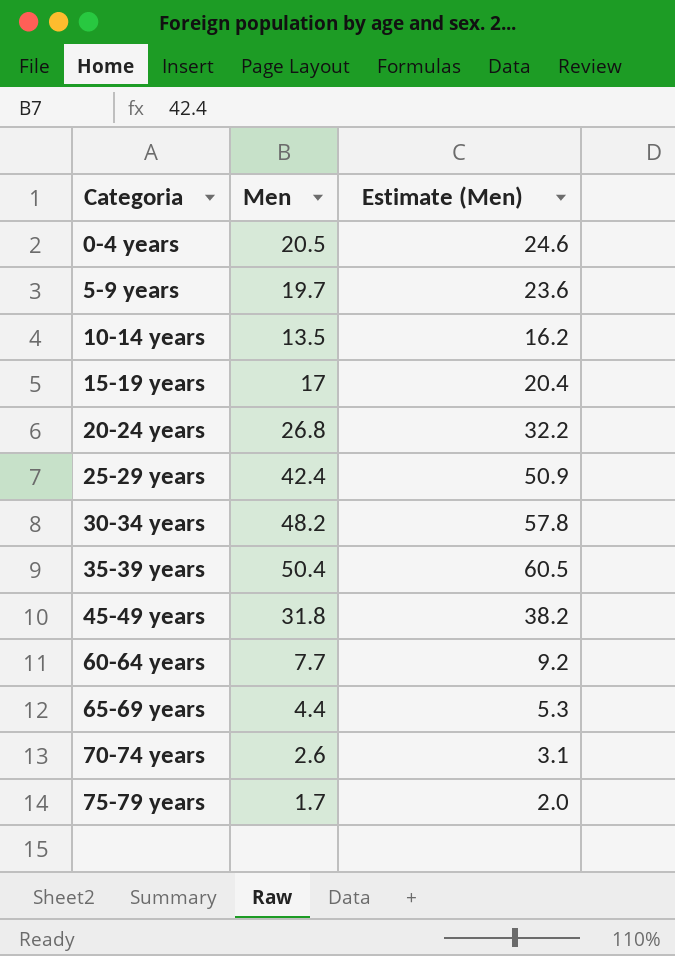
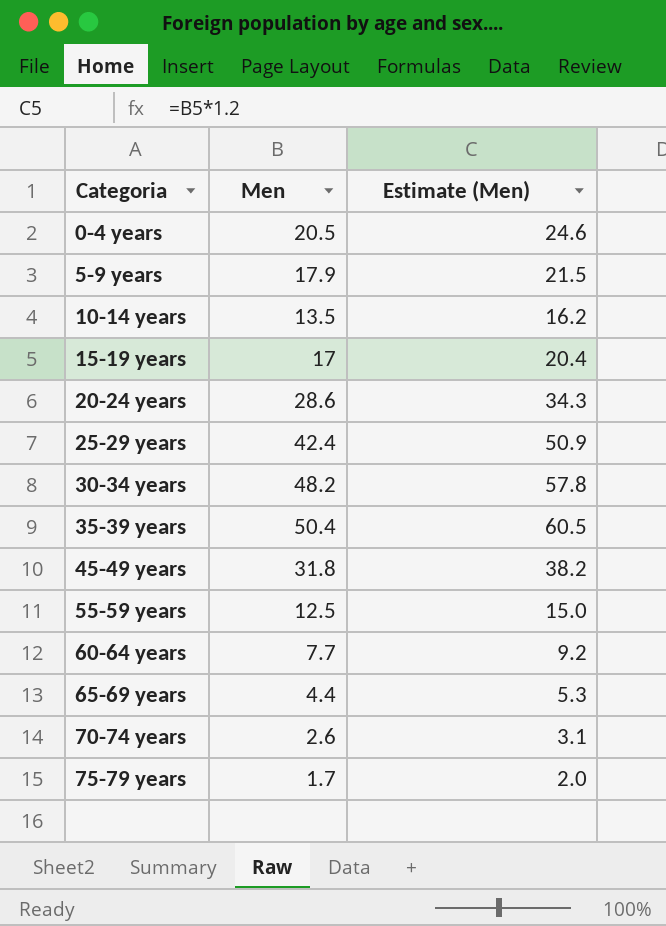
5-9 years | Men: 19.7 -> 17.9
5-9 years | Estimate (Men): 23.6 -> 21.5
20-24 years | Men: 26.8 -> 28.6
20-24 years | Estimate (Men): 32.2 -> 34.3
row 55-59 years: none -> 12.5 | 15.0

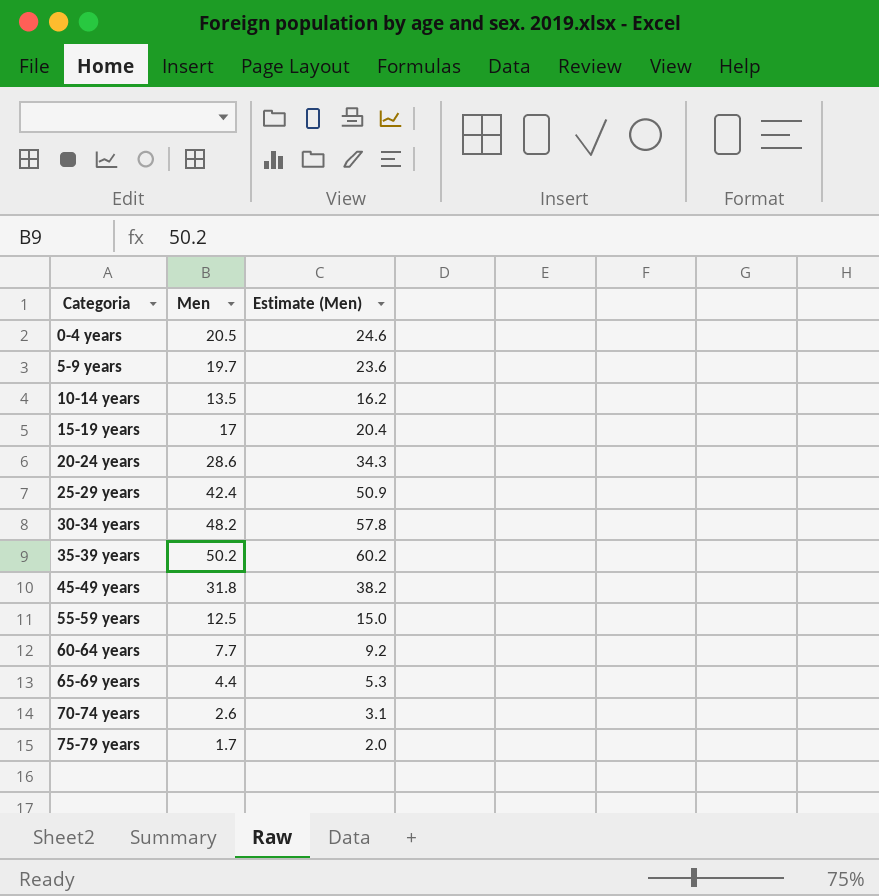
5-9 years | Men: 17.9 -> 19.7
5-9 years | Estimate (Men): 21.5 -> 23.6
35-39 years | Men: 50.4 -> 50.2
35-39 years | Estimate (Men): 60.5 -> 60.2

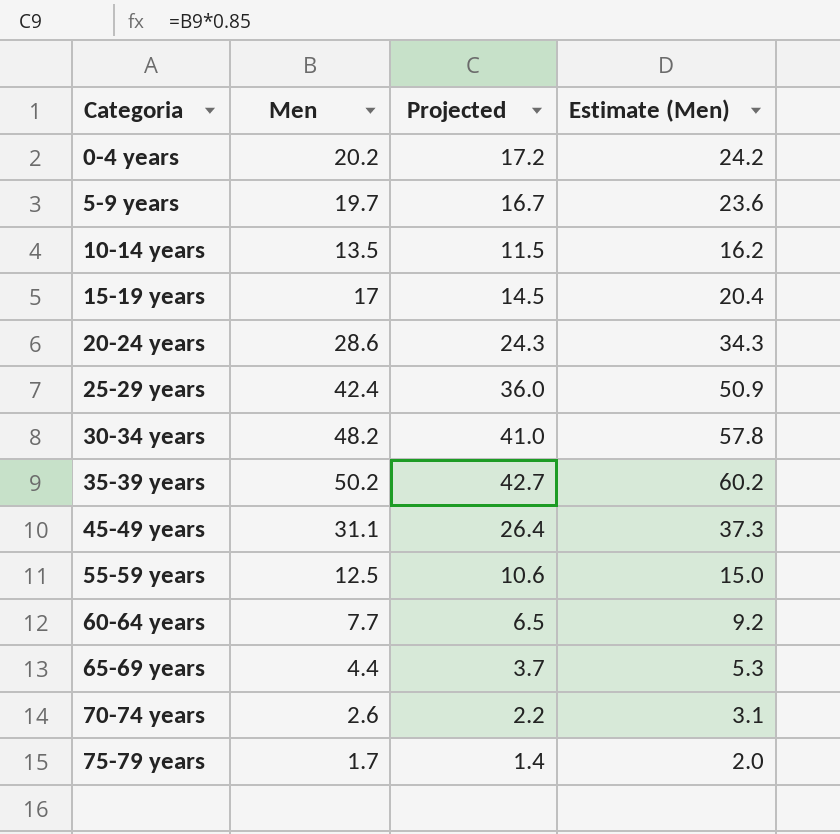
column Projected | formula: none -> [Men] * 0.85
0-4 years | Men: 20.5 -> 20.2
0-4 years | Estimate (Men): 24.6 -> 24.2
45-49 years | Men: 31.8 -> 31.1
45-49 years | Estimate (Men): 38.2 -> 37.3

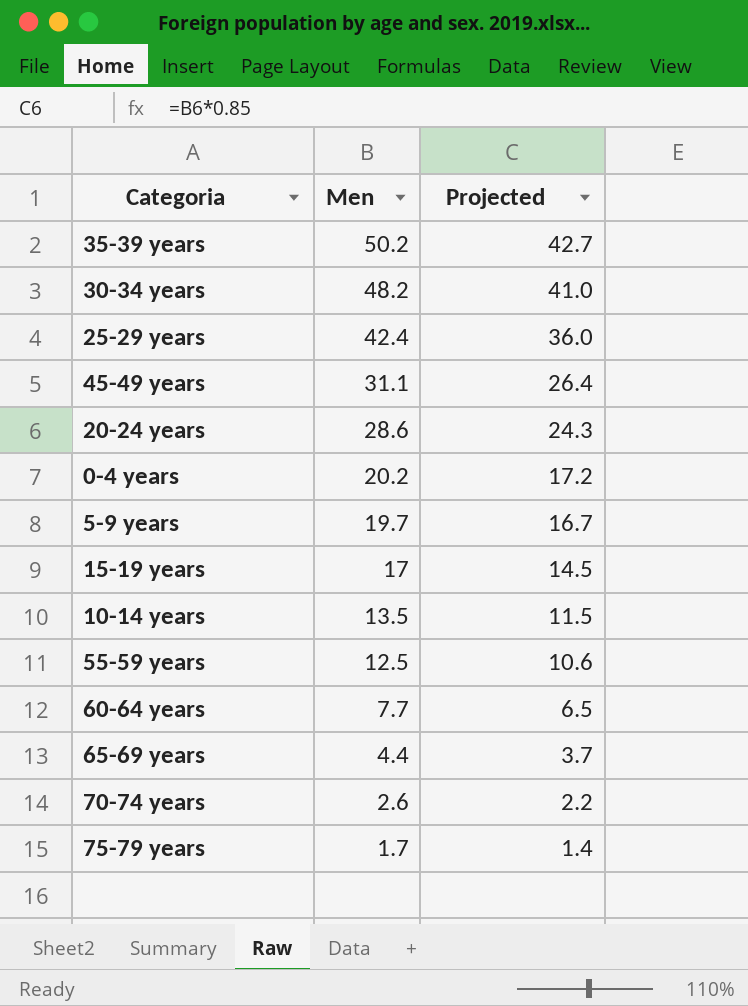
row order: Categoria ascending -> Men descending
column Estimate (Men) | formula: [Men] * 1.2 -> none

